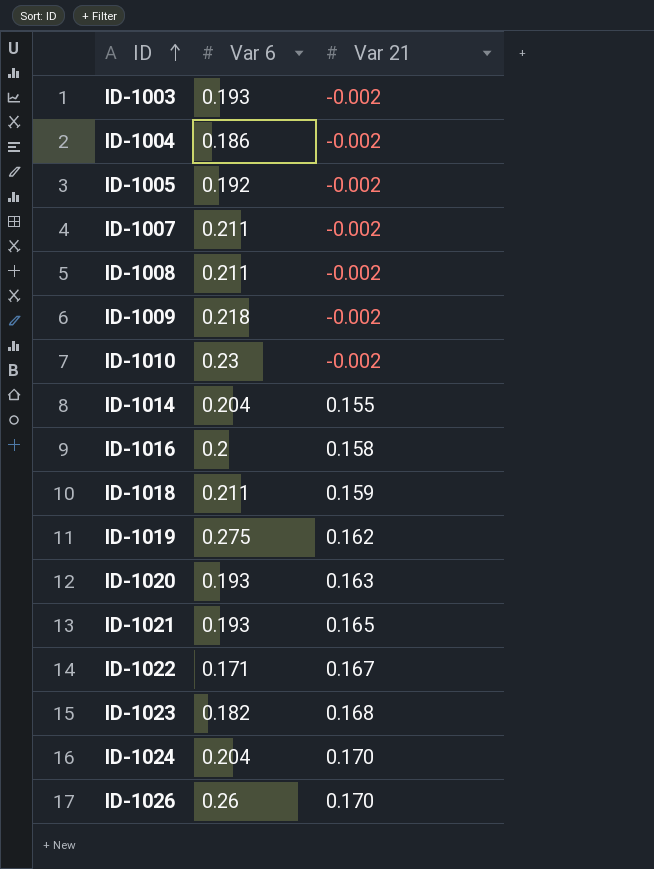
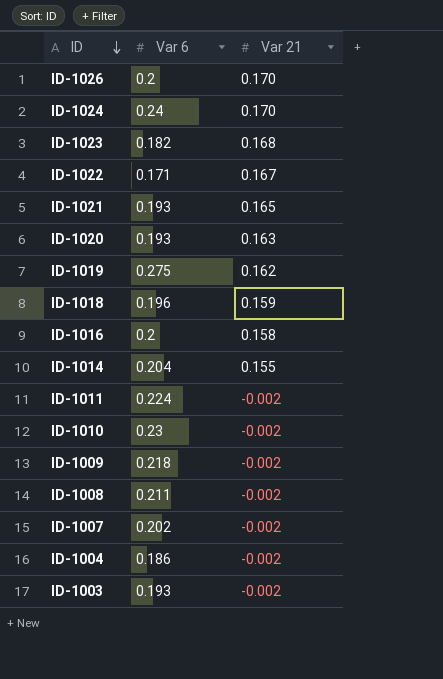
row order: ID ascending -> ID descending
row ID-1005: 0.192 | -0.002 -> none
ID-1026 | Var 6: 0.26 -> 0.2
ID-1024 | Var 6: 0.204 -> 0.24
ID-1018 | Var 6: 0.211 -> 0.196
row ID-1011: none -> 0.224 | -0.002
ID-1007 | Var 6: 0.211 -> 0.202

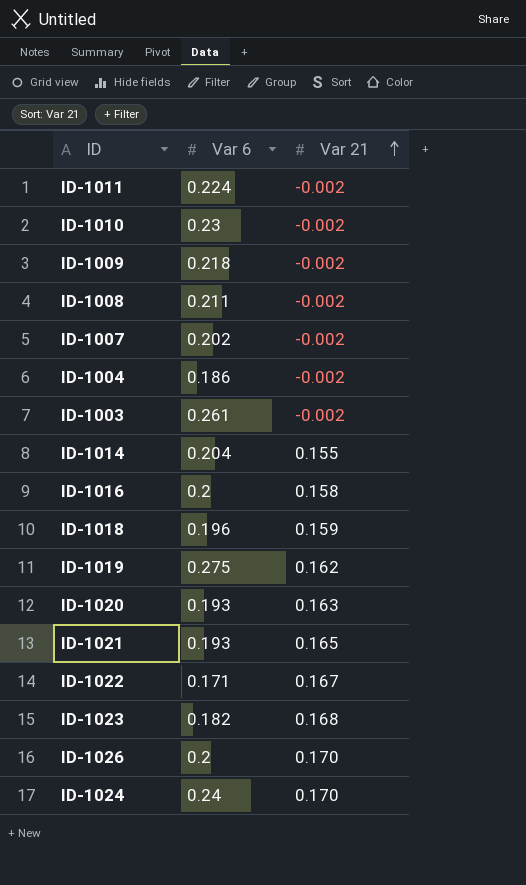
row order: ID descending -> Var 21 ascending
ID-1003 | Var 6: 0.193 -> 0.261

